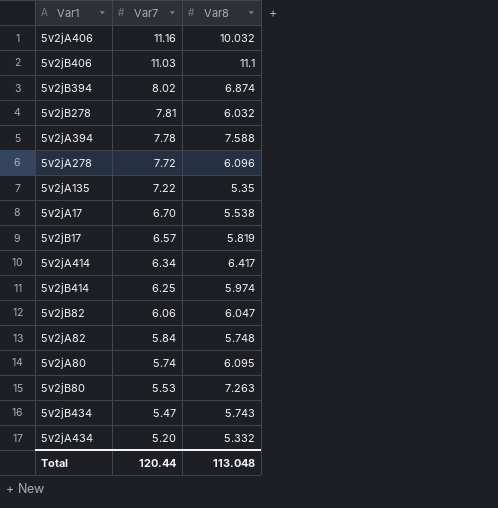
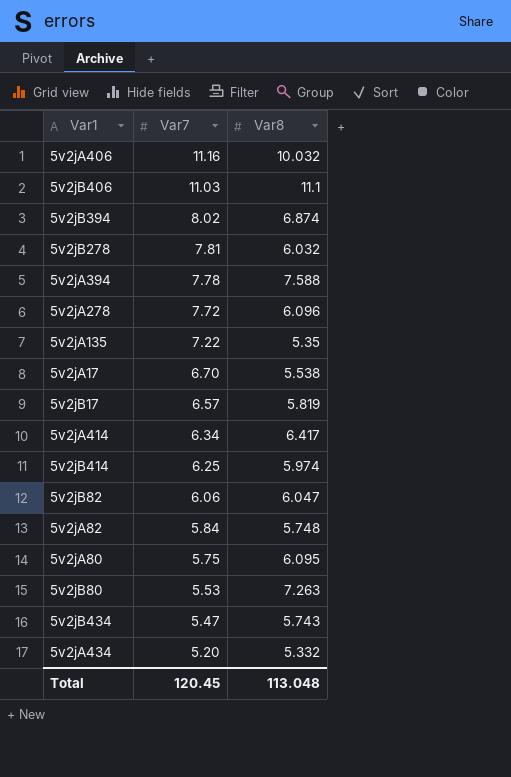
5v2jA80 | Var7: 5.74 -> 5.75
Total | Var7: 120.44 -> 120.45

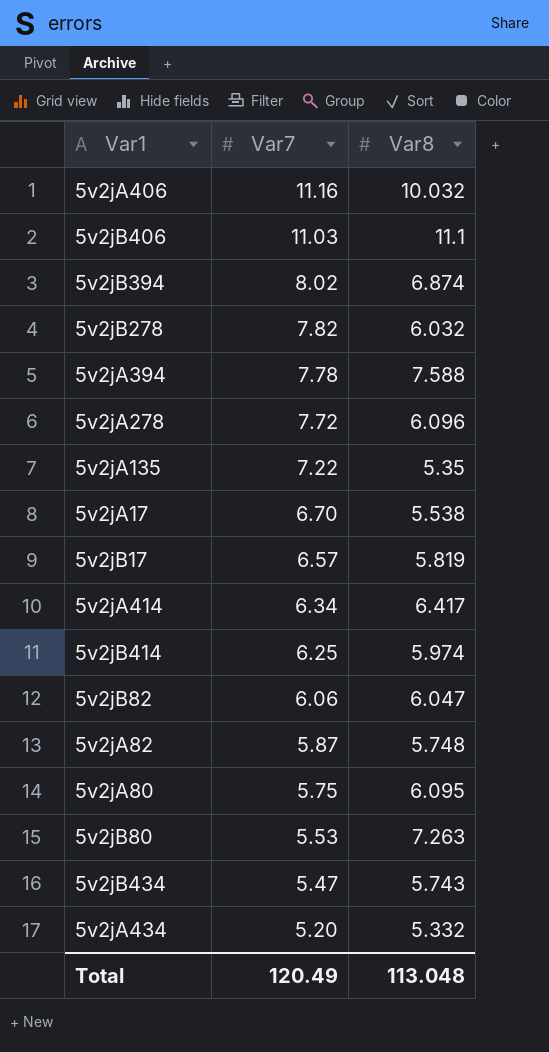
5v2jB278 | Var7: 7.81 -> 7.82
5v2jA82 | Var7: 5.84 -> 5.87
Total | Var7: 120.45 -> 120.49

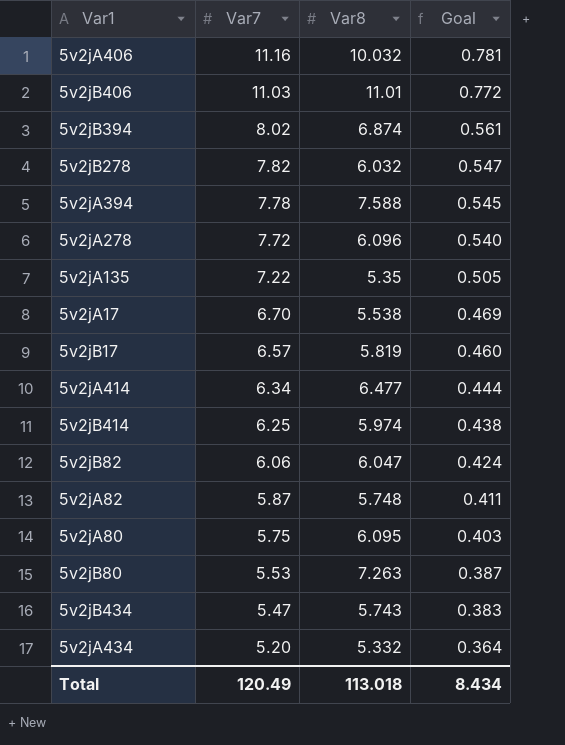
column Goal | formula: none -> [Var7] * 0.07
5v2jB406 | Var8: 11.1 -> 11.01
5v2jA414 | Var8: 6.417 -> 6.477
Total | Var8: 113.048 -> 113.018

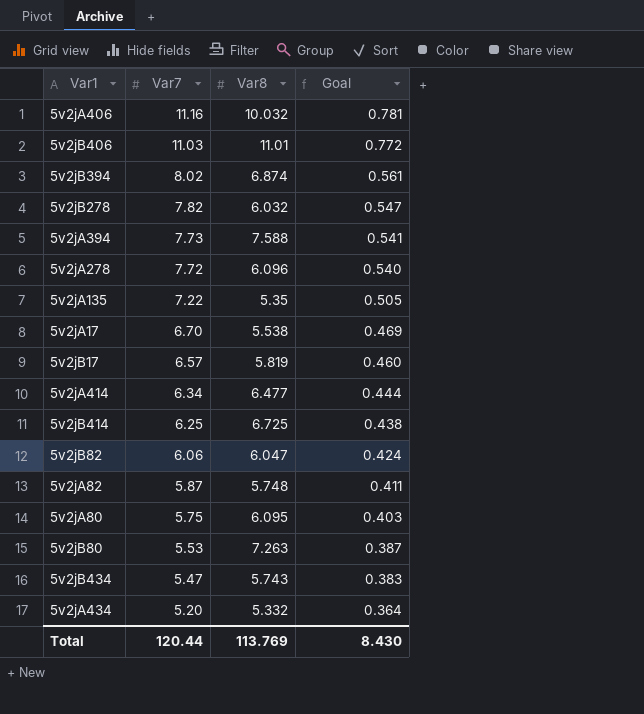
5v2jA394 | Var7: 7.78 -> 7.73
5v2jA394 | Goal: 0.545 -> 0.541
5v2jB414 | Var8: 5.974 -> 6.725
Total | Var7: 120.49 -> 120.44
Total | Var8: 113.018 -> 113.769
Total | Goal: 8.434 -> 8.430

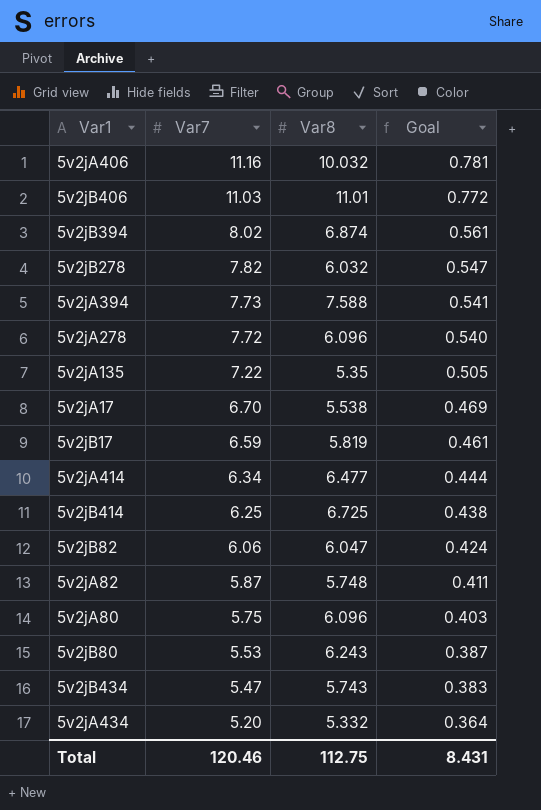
5v2jB17 | Var7: 6.57 -> 6.59
5v2jB17 | Goal: 0.460 -> 0.461
5v2jA80 | Var8: 6.095 -> 6.096
5v2jB80 | Var8: 7.263 -> 6.243
Total | Var7: 120.44 -> 120.46
Total | Var8: 113.769 -> 112.75
Total | Goal: 8.430 -> 8.431

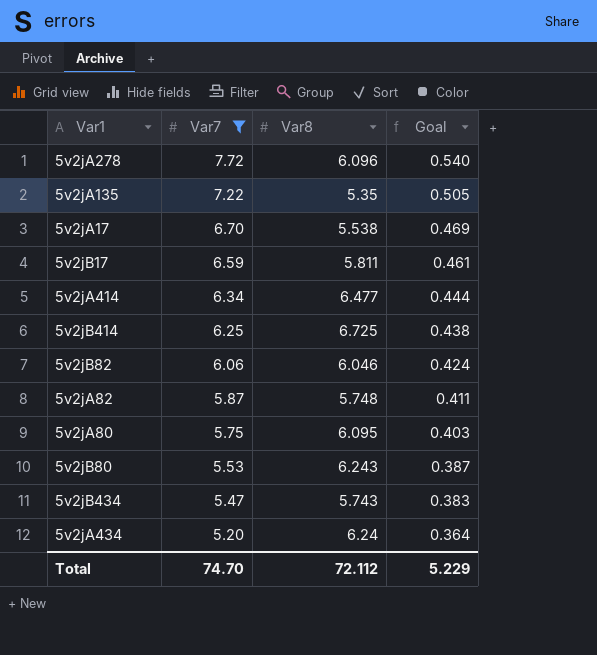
filter: none -> Var7 <= 7.72
5v2jB17 | Var8: 5.819 -> 5.811
5v2jB82 | Var8: 6.047 -> 6.046
5v2jA80 | Var8: 6.096 -> 6.095
5v2jA434 | Var8: 5.332 -> 6.24
Total | Var7: 120.46 -> 74.70
Total | Var8: 112.75 -> 72.112
Total | Goal: 8.431 -> 5.229

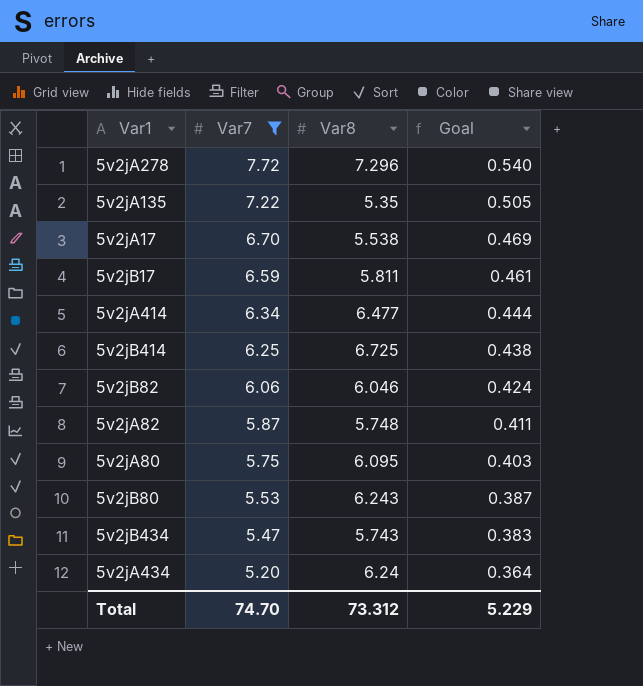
5v2jA278 | Var8: 6.096 -> 7.296
Total | Var8: 72.112 -> 73.312

